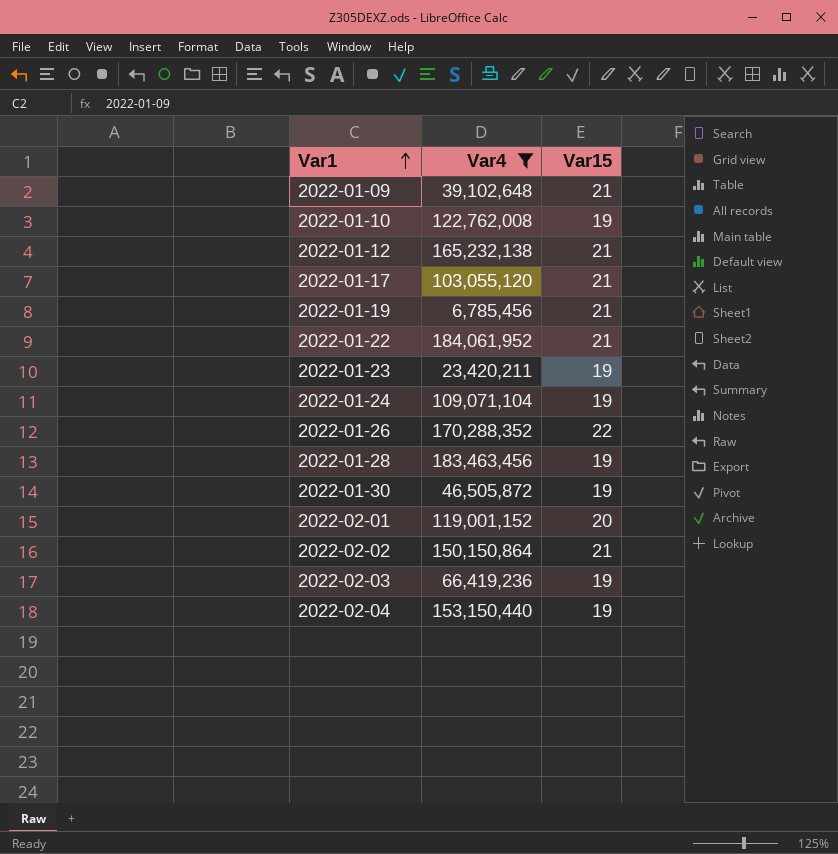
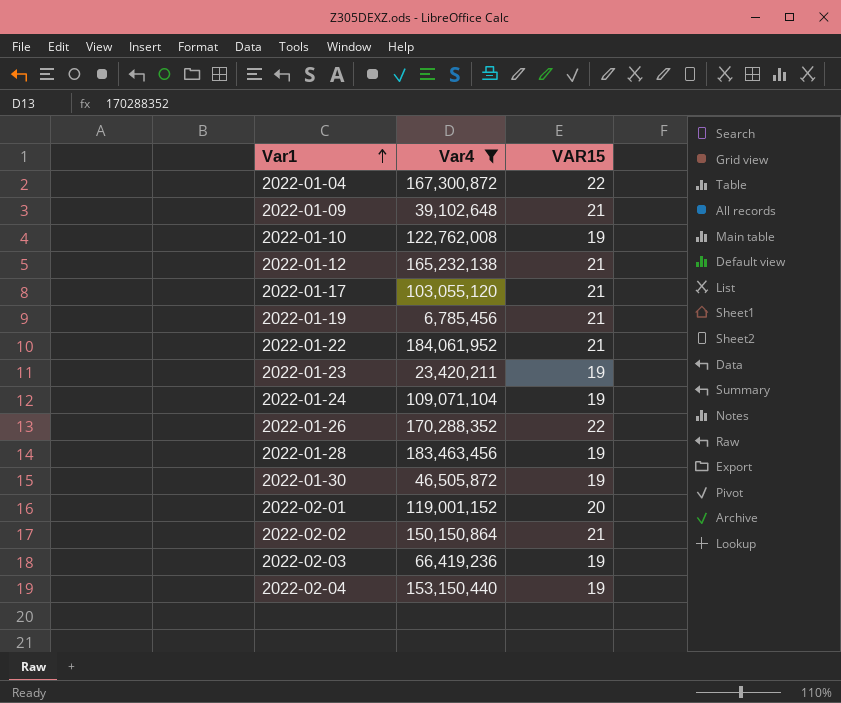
column name: Var15 -> VAR15
row 2022-01-04: none -> 167,300,872 | 22

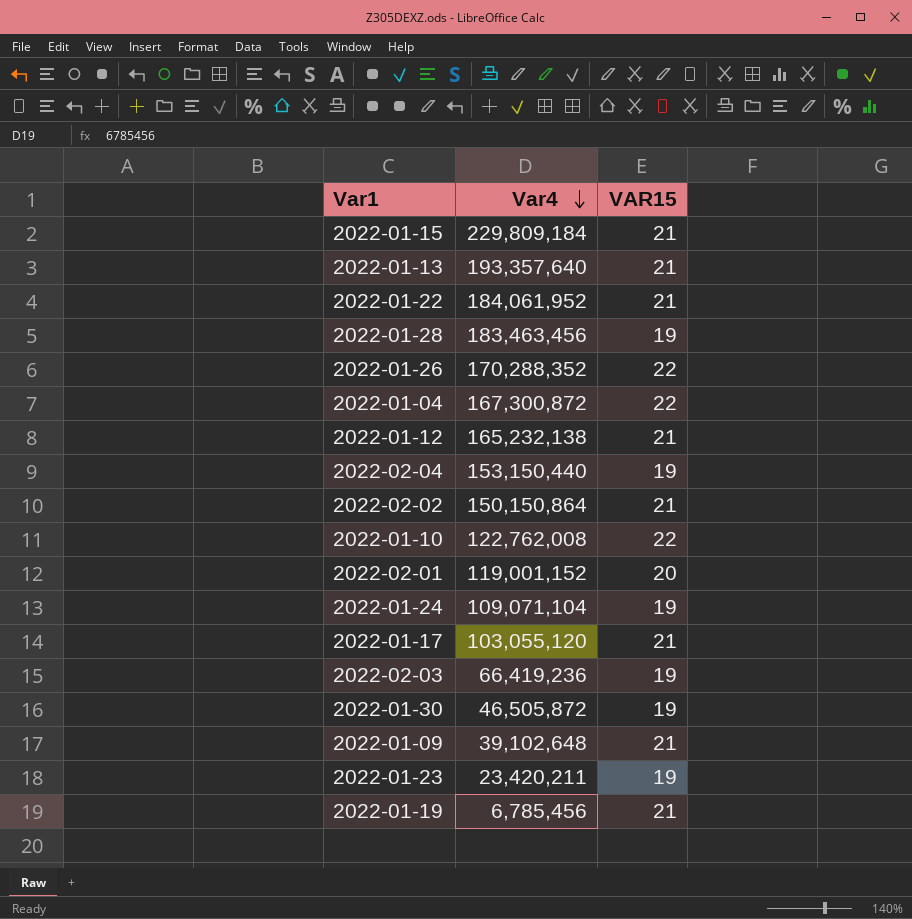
filter: Var4 <= 184,061,952 -> none
row order: Var1 ascending -> Var4 descending
2022-01-10 | VAR15: 19 -> 22

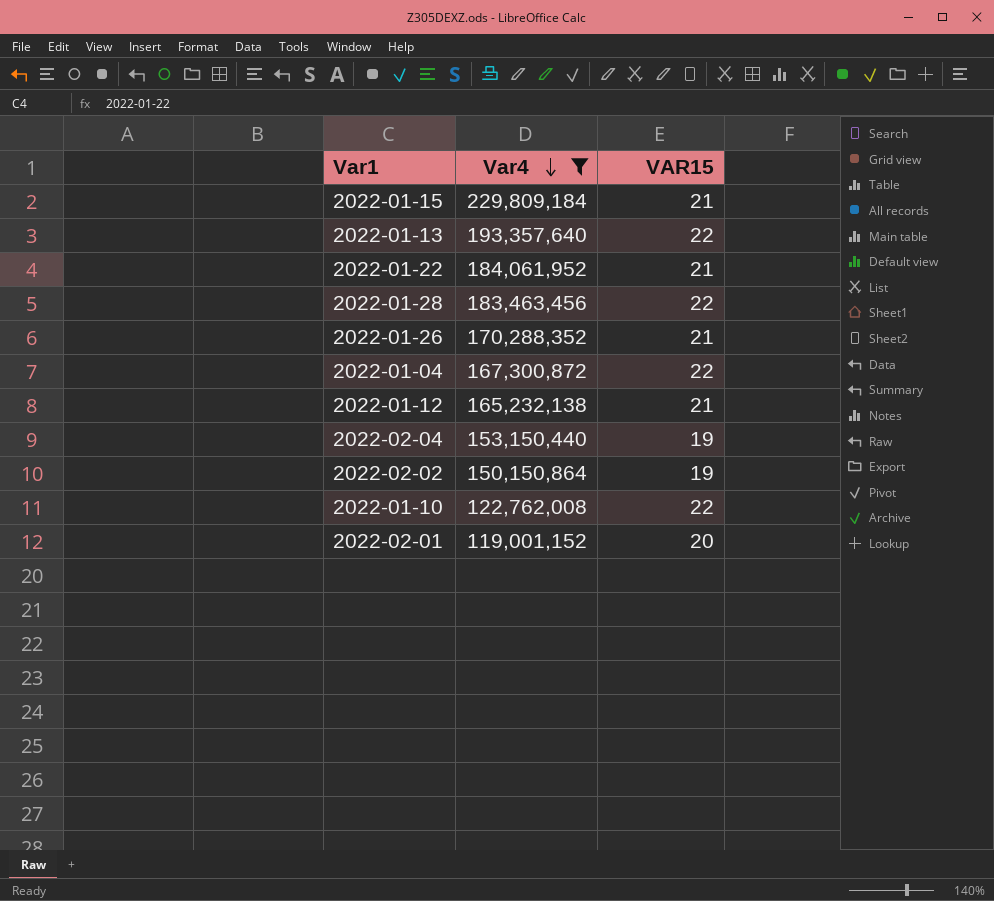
filter: none -> Var4 >= 119,001,152
2022-01-13 | VAR15: 21 -> 22
2022-01-28 | VAR15: 19 -> 22
2022-01-26 | VAR15: 22 -> 21
2022-02-02 | VAR15: 21 -> 19

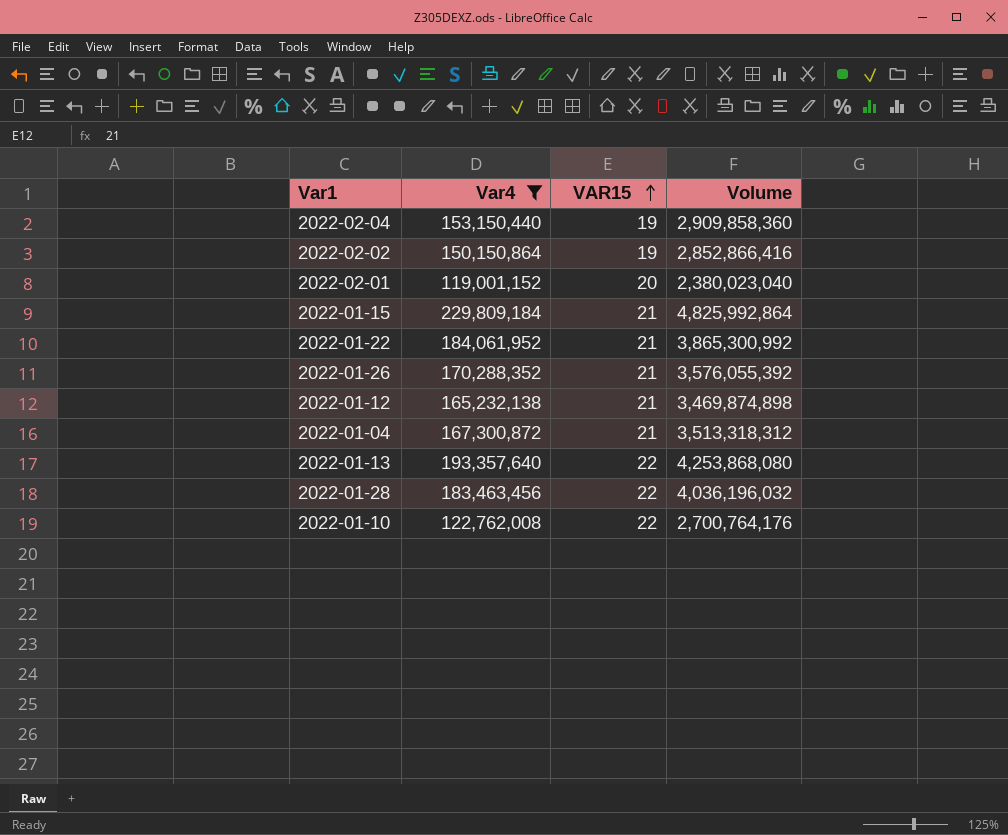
row order: Var4 descending -> VAR15 ascending
column Volume | formula: none -> [Var4] * [VAR15]
2022-01-04 | VAR15: 22 -> 21

